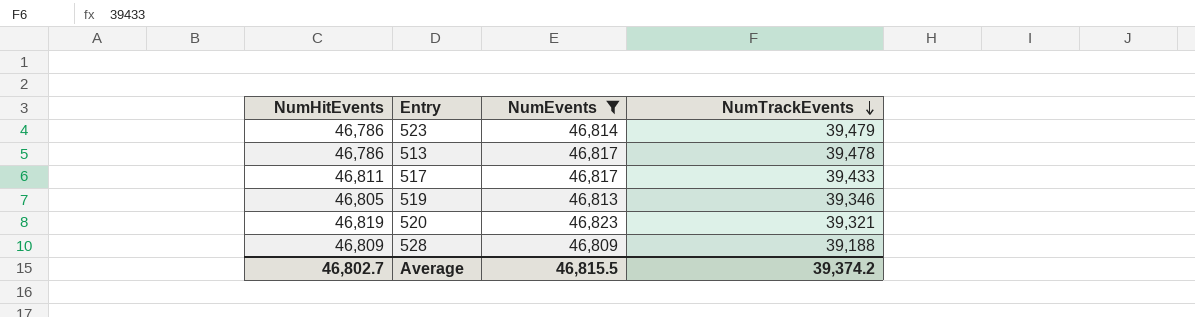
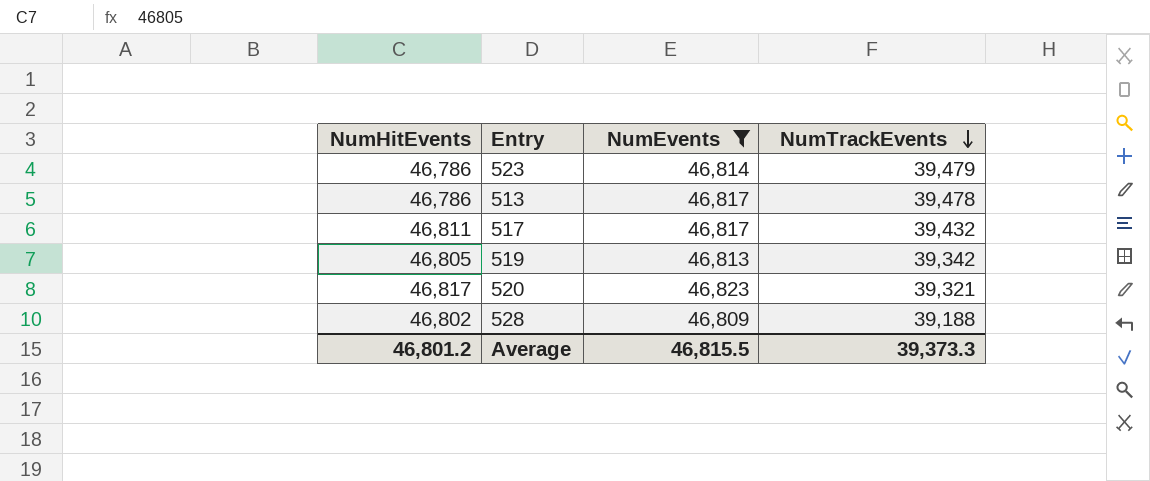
517 | NumTrackEvents: 39,433 -> 39,432
519 | NumTrackEvents: 39,346 -> 39,342
520 | NumHitEvents: 46,819 -> 46,817
528 | NumHitEvents: 46,809 -> 46,802
Average | NumHitEvents: 46,802.7 -> 46,801.2
Average | NumTrackEvents: 39,374.2 -> 39,373.3

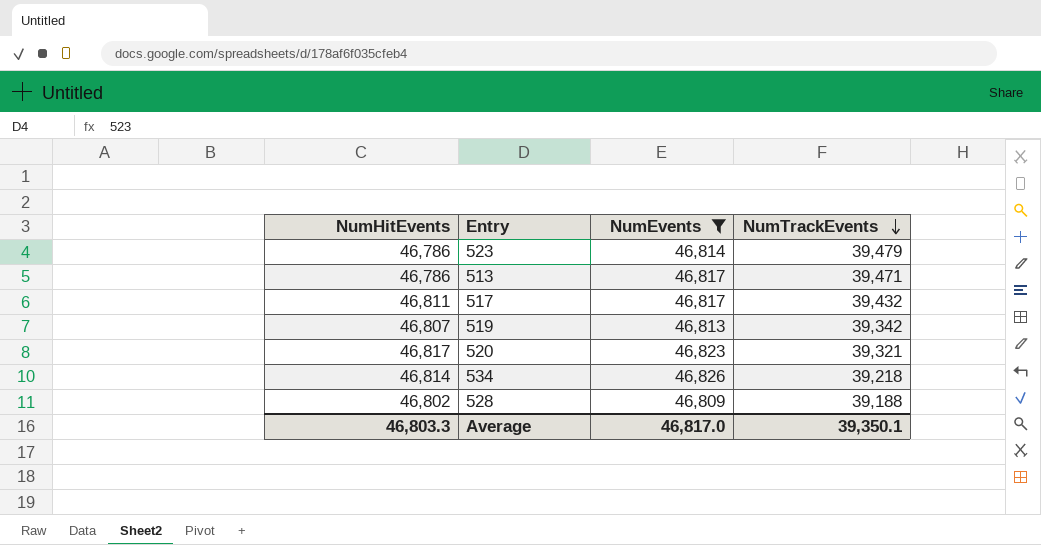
513 | NumTrackEvents: 39,478 -> 39,471
519 | NumHitEvents: 46,805 -> 46,807
row 534: none -> 46,814 | 46,826 | 39,218
Average | NumHitEvents: 46,801.2 -> 46,803.3
Average | NumEvents: 46,815.5 -> 46,817.0
Average | NumTrackEvents: 39,373.3 -> 39,350.1

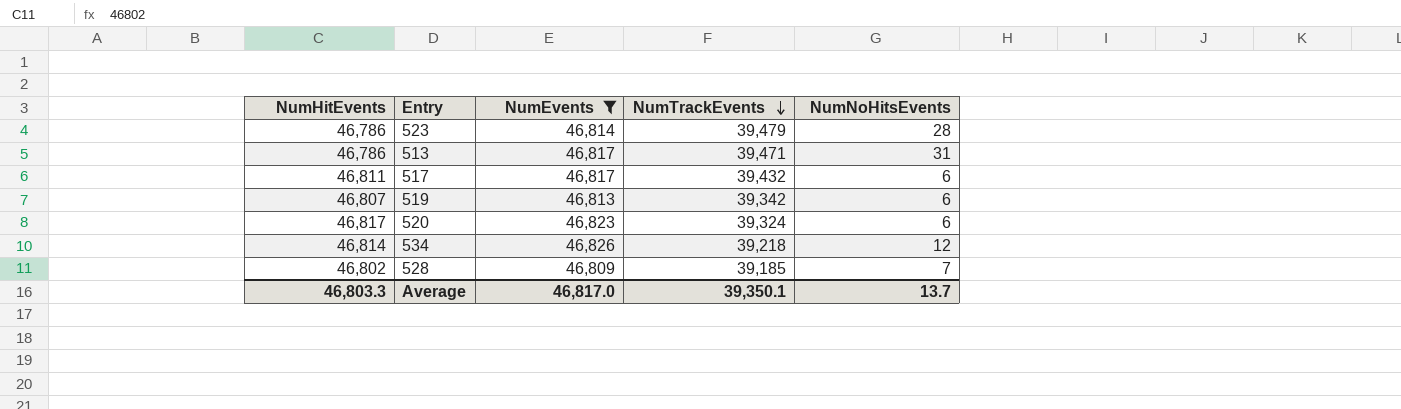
column NumNoHitsEvents | formula: none -> [NumEvents] - [NumHitEvents]
520 | NumTrackEvents: 39,321 -> 39,324
528 | NumTrackEvents: 39,188 -> 39,185

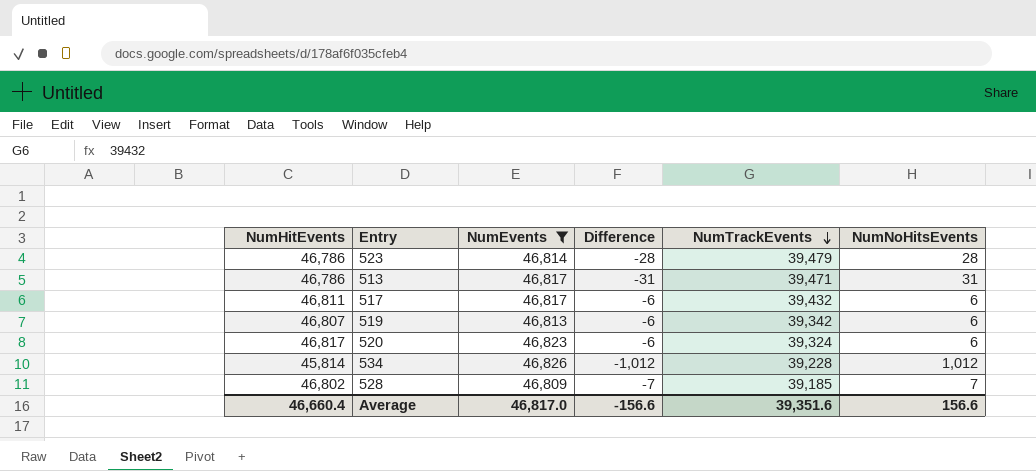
column Difference | formula: none -> [NumHitEvents] - [NumEvents]
534 | NumHitEvents: 46,814 -> 45,814
534 | NumTrackEvents: 39,218 -> 39,228
534 | NumNoHitsEvents: 12 -> 1,012
Average | NumHitEvents: 46,803.3 -> 46,660.4
Average | NumTrackEvents: 39,350.1 -> 39,351.6
Average | NumNoHitsEvents: 13.7 -> 156.6

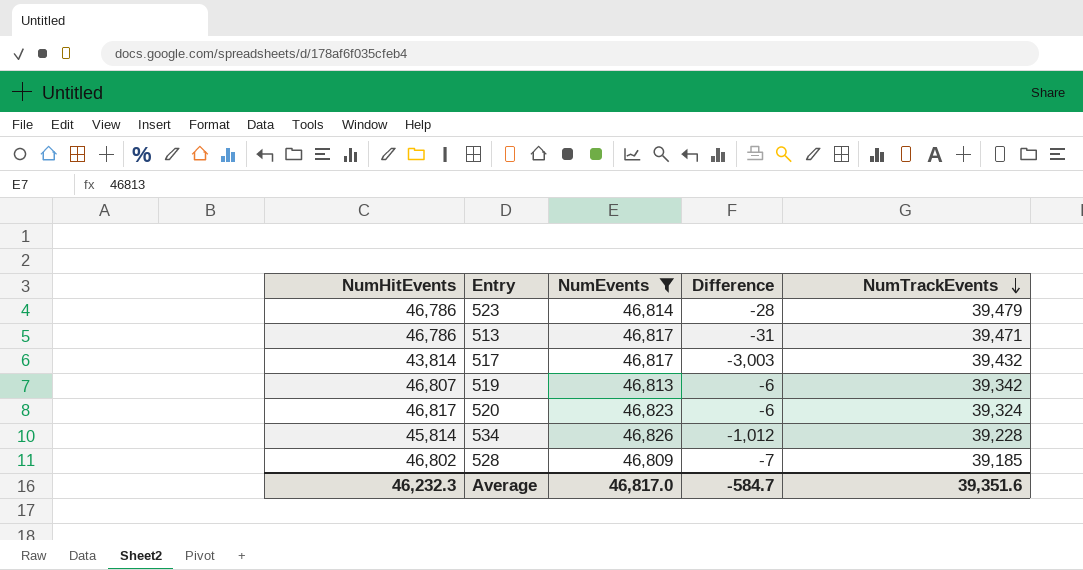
column NumNoHitsEvents | formula: [NumEvents] - [NumHitEvents] -> none
517 | NumHitEvents: 46,811 -> 43,814
517 | Difference: -6 -> -3,003
Average | NumHitEvents: 46,660.4 -> 46,232.3
Average | Difference: -156.6 -> -584.7

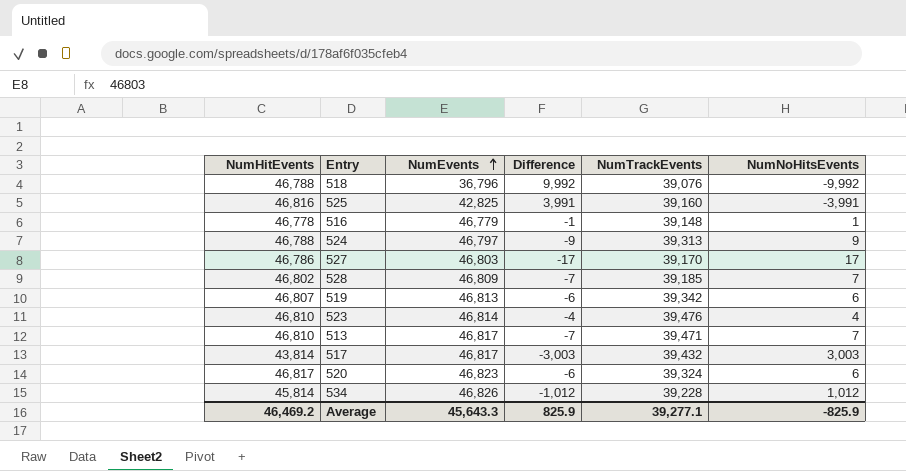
filter: NumEvents >= 46,809 -> none
row order: NumTrackEvents descending -> NumEvents ascending
column NumNoHitsEvents | formula: none -> [NumEvents] - [NumHitEvents]
523 | NumHitEvents: 46,786 -> 46,810
523 | Difference: -28 -> -4
523 | NumTrackEvents: 39,479 -> 39,476
513 | NumHitEvents: 46,786 -> 46,810
513 | Difference: -31 -> -7
Average | NumHitEvents: 46,232.3 -> 46,469.2
Average | NumEvents: 46,817.0 -> 45,643.3
Average | Difference: -584.7 -> 825.9
Average | NumTrackEvents: 39,351.6 -> 39,277.1

